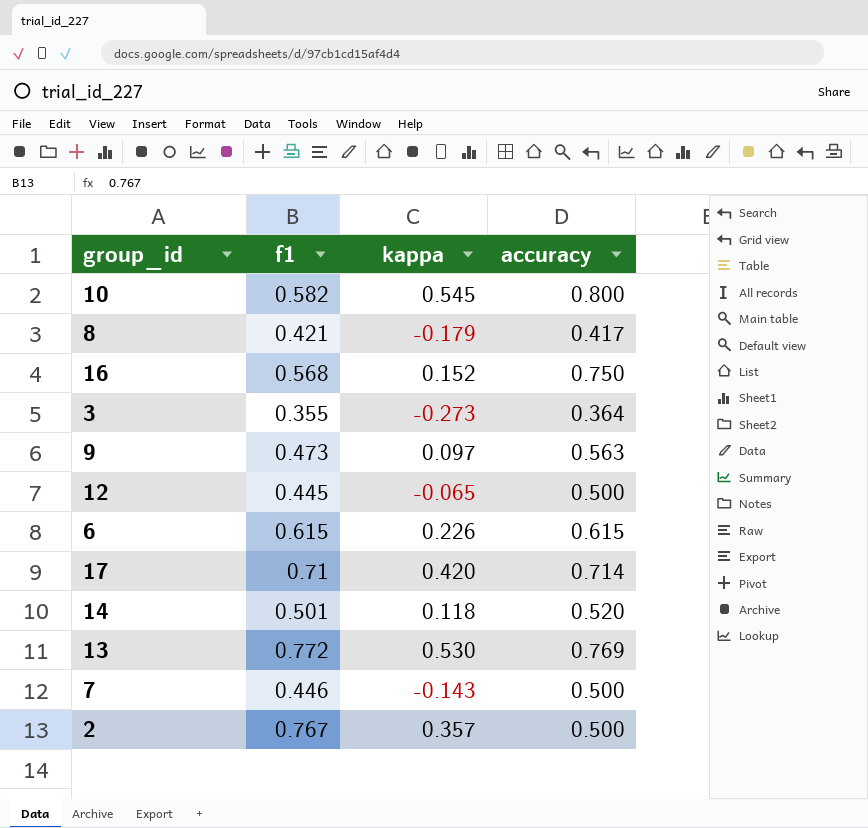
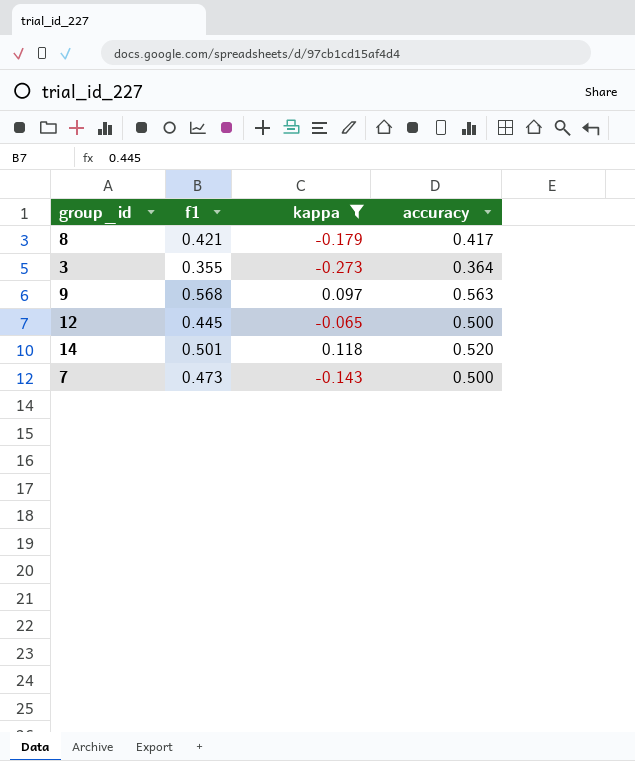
filter: none -> kappa <= 0.118
9 | f1: 0.473 -> 0.568
7 | f1: 0.446 -> 0.473

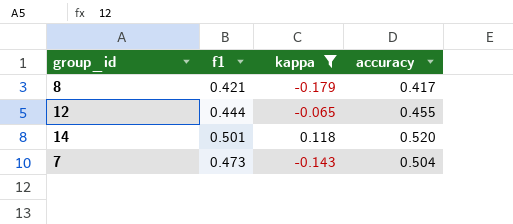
row 3: 0.355 | -0.273 | 0.364 -> none
row 9: 0.568 | 0.097 | 0.563 -> none
12 | f1: 0.445 -> 0.444
12 | accuracy: 0.500 -> 0.455
7 | accuracy: 0.500 -> 0.504

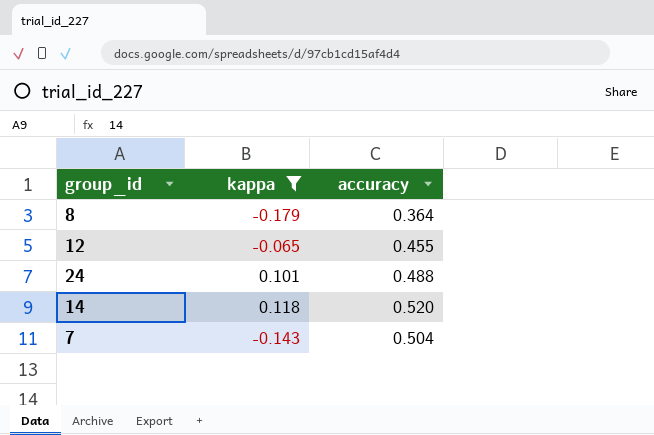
column f1 | position: 2 -> none
8 | accuracy: 0.417 -> 0.364
row 24: none -> 0.101 | 0.488

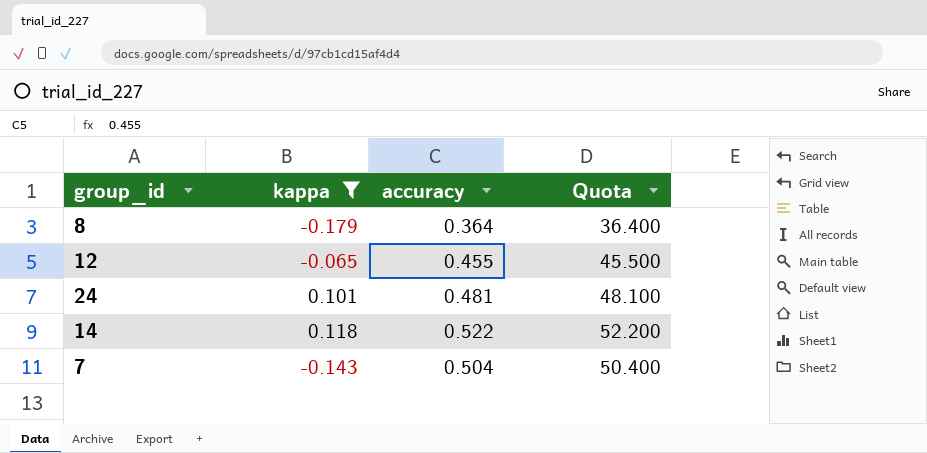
column Quota | formula: none -> [accuracy] * 100
24 | accuracy: 0.488 -> 0.481
14 | accuracy: 0.520 -> 0.522

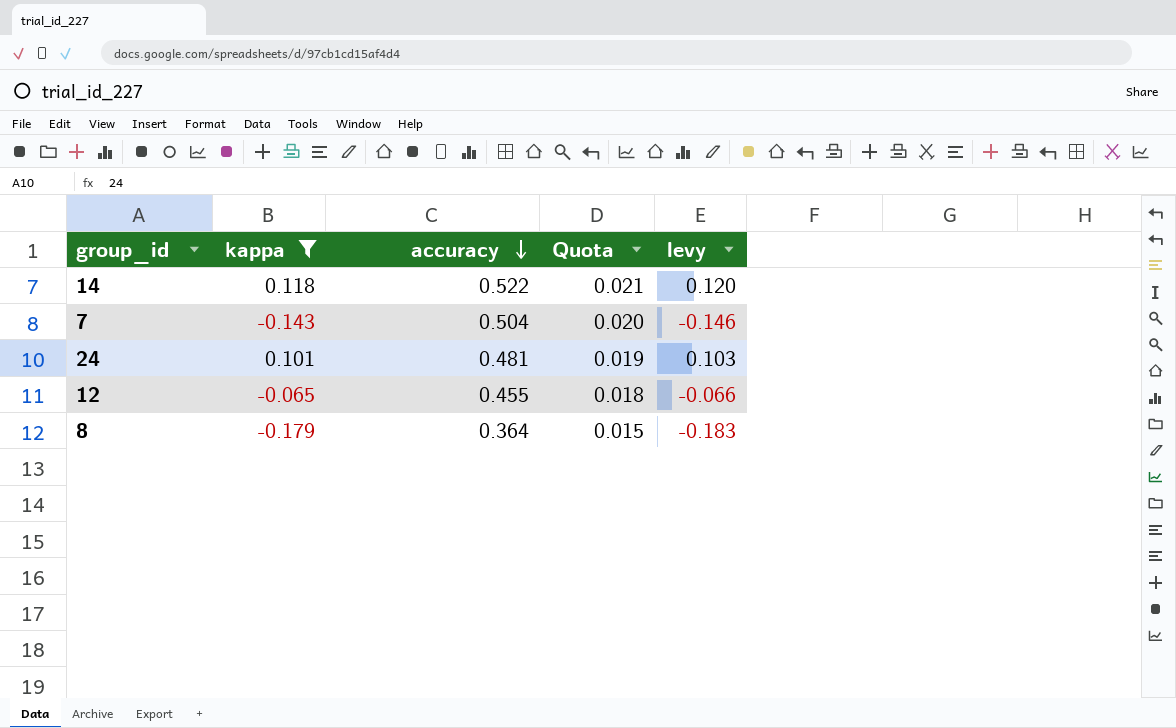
row order: none -> accuracy descending
column Quota | formula: [accuracy] * 100 -> [accuracy] * 0.04
column levy | formula: none -> [kappa] * 1.02

